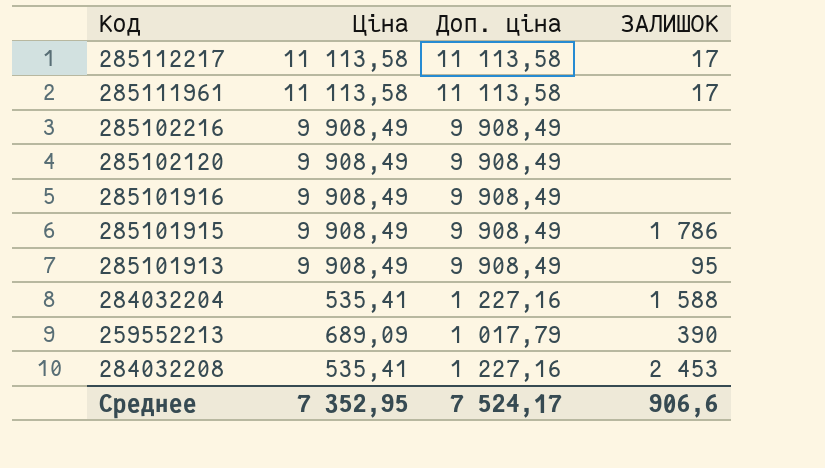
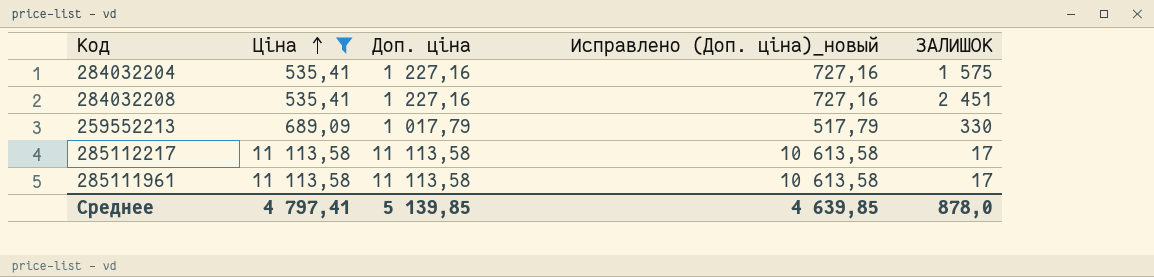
filter: none -> Ціна != 9 908,49
row order: none -> Ціна ascending
column Исправлено (Доп. ціна)_новый | formula: none -> [Доп. ціна] - 500
284032204 | ЗАЛИШОК: 1 588 -> 1 575
284032208 | ЗАЛИШОК: 2 453 -> 2 451
259552213 | ЗАЛИШОК: 390 -> 330
Среднее | Ціна: 7 352,95 -> 4 797,41
Среднее | Доп. ціна: 7 524,17 -> 5 139,85
Среднее | ЗАЛИШОК: 906,6 -> 878,0

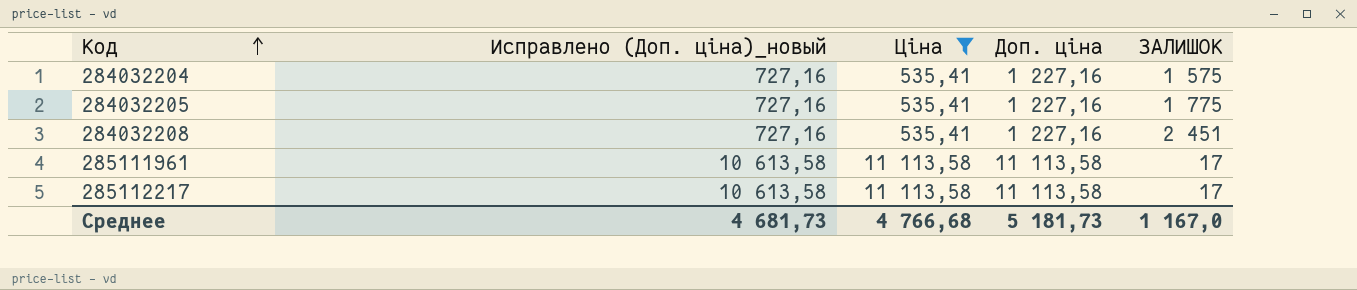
row order: Ціна ascending -> Код ascending
column Исправлено (Доп. ціна)_новый | position: 4 -> 2
row 259552213: 689,09 | 1 017,79 | 517,79 | 330 -> none
row 284032205: none -> 727,16 | 535,41 | 1 227,16 | 1 775
Среднее | Исправлено (Доп. ціна)_новый: 4 639,85 -> 4 681,73
Среднее | Ціна: 4 797,41 -> 4 766,68
Среднее | Доп. ціна: 5 139,85 -> 5 181,73
Среднее | ЗАЛИШОК: 878,0 -> 1 167,0

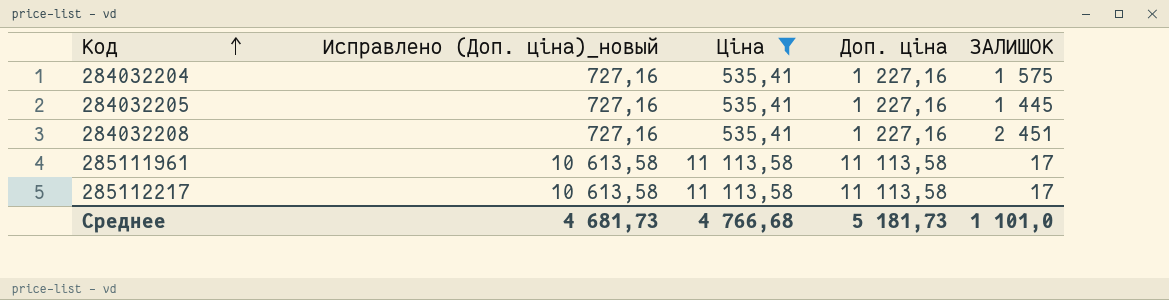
284032205 | ЗАЛИШОК: 1 775 -> 1 445
Среднее | ЗАЛИШОК: 1 167,0 -> 1 101,0

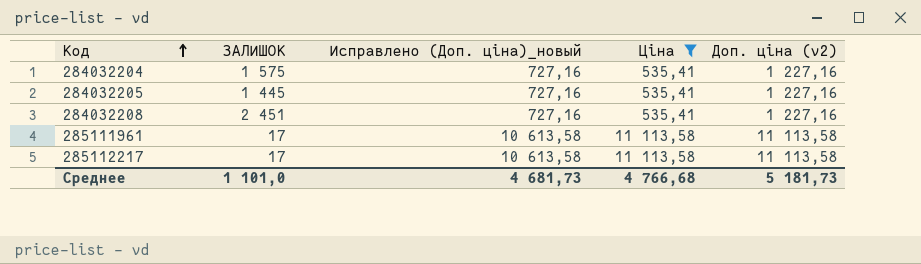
column ЗАЛИШОК | position: 5 -> 2
column name: Доп. ціна -> Доп. ціна (v2)

